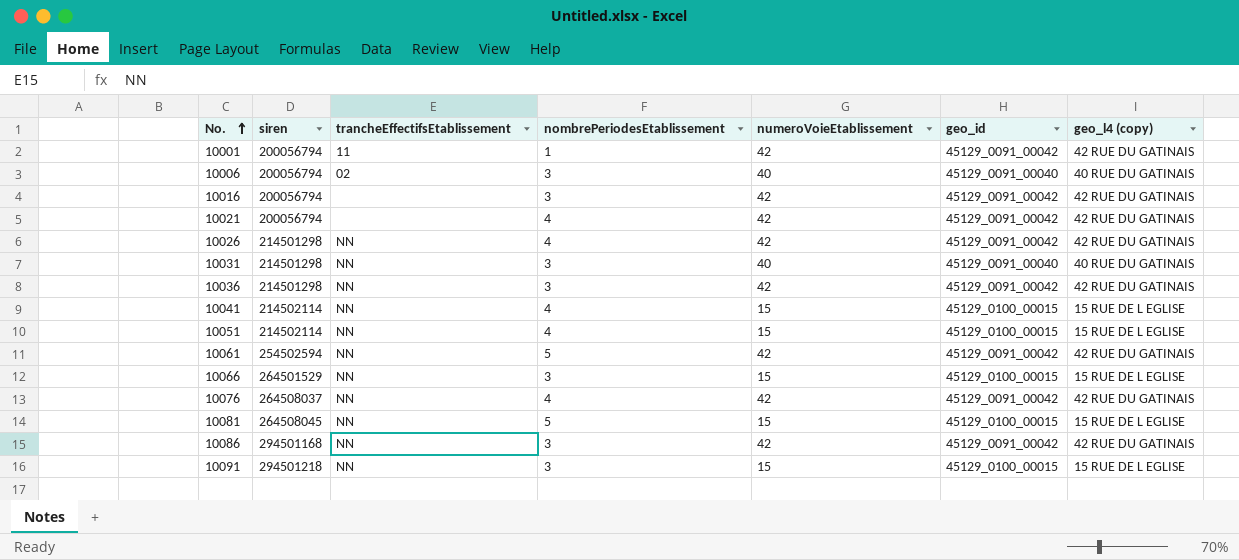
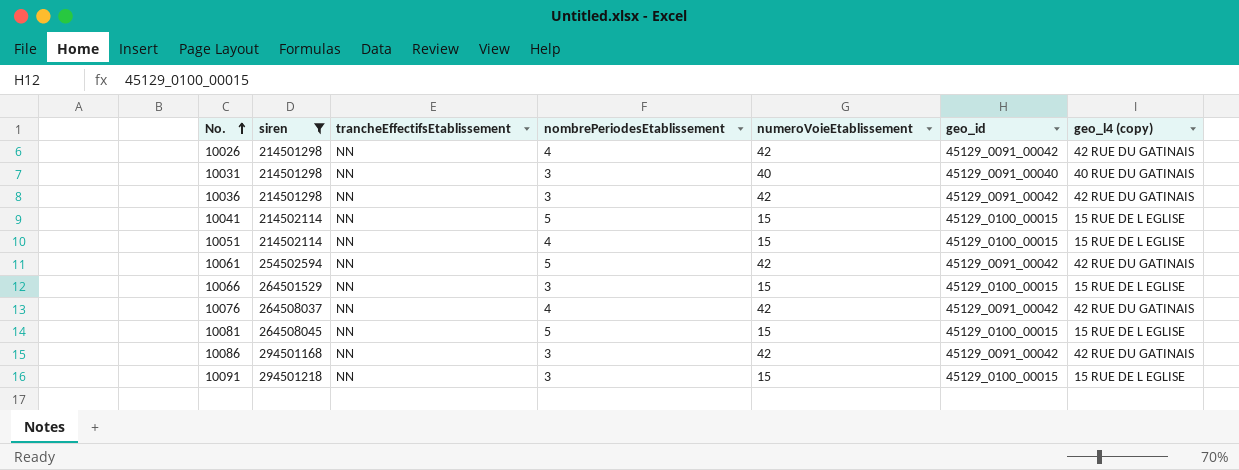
filter: none -> siren != 200056794
10041 | nombrePeriodesEtablissement: 4 -> 5

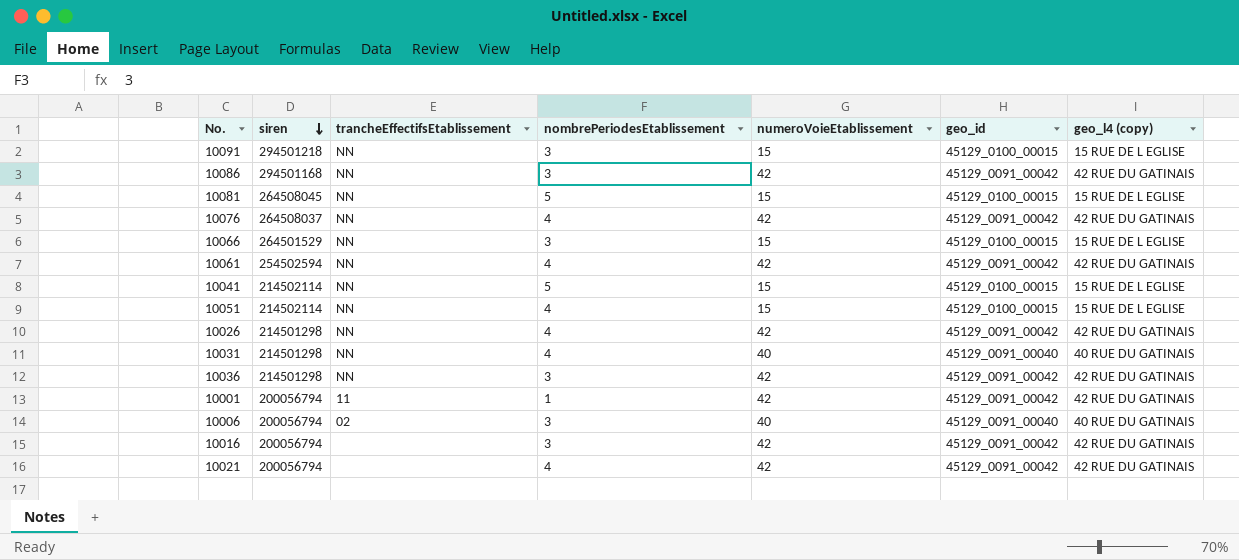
filter: siren != 200056794 -> none
row order: No. ascending -> siren descending
10061 | nombrePeriodesEtablissement: 5 -> 4
10031 | nombrePeriodesEtablissement: 3 -> 4

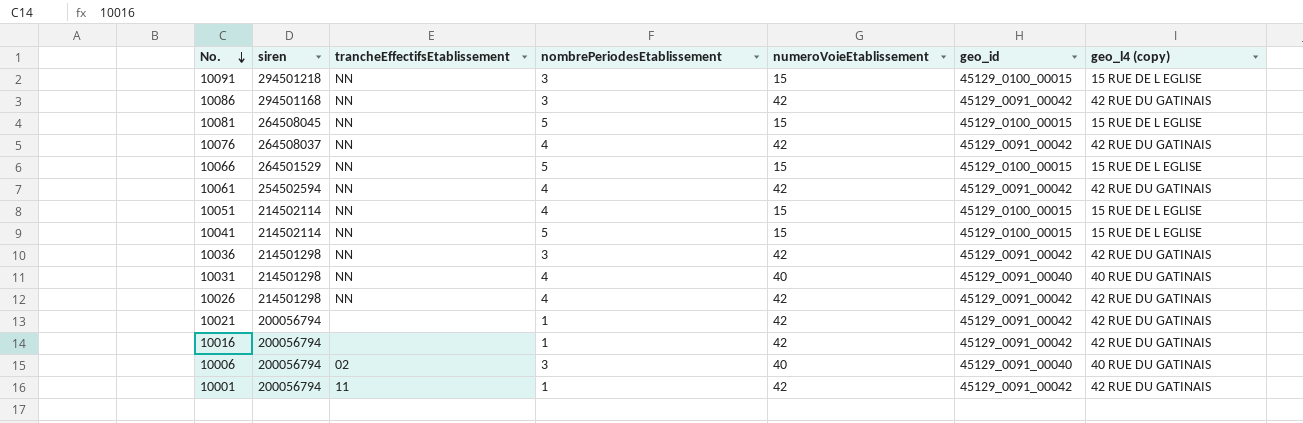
row order: siren descending -> No. descending
10066 | nombrePeriodesEtablissement: 3 -> 5
10021 | nombrePeriodesEtablissement: 4 -> 1
10016 | nombrePeriodesEtablissement: 3 -> 1

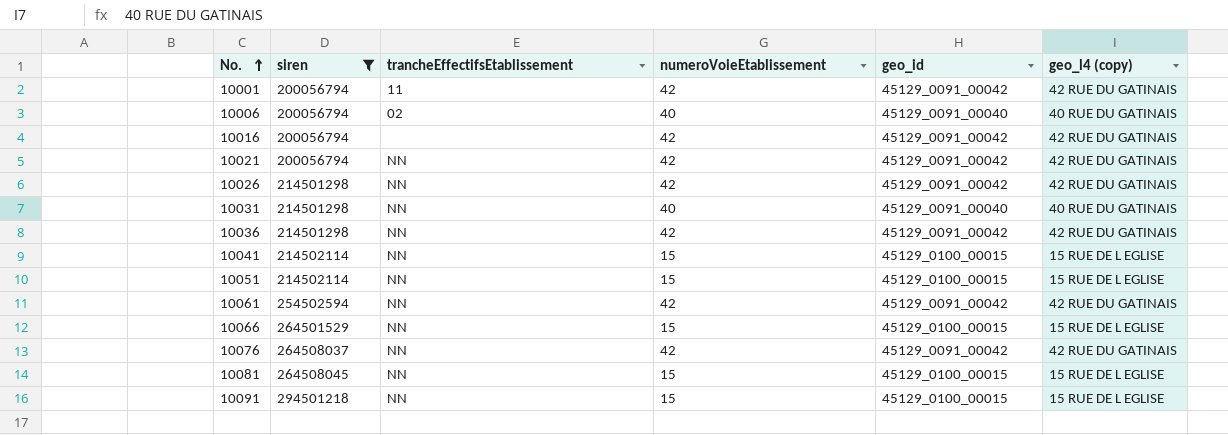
filter: none -> siren != 294501168
row order: No. descending -> No. ascending
column nombrePeriodesEtablissement | position: 4 -> none
10021 | trancheEffectifsEtablissement: none -> NN

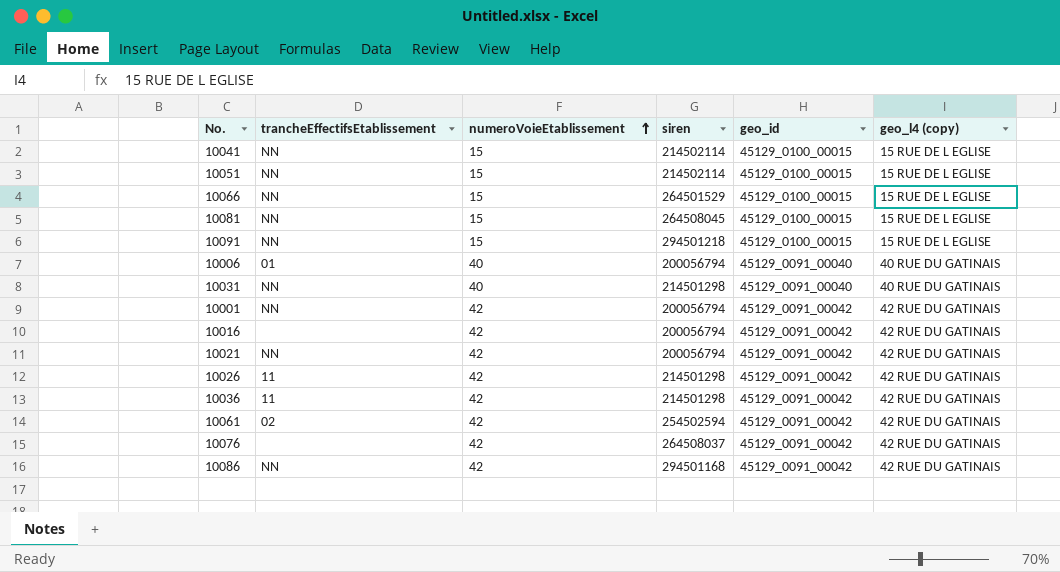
filter: siren != 294501168 -> none
row order: No. ascending -> numeroVoieEtablissement ascending
column siren | position: 2 -> 4
10006 | trancheEffectifsEtablissement: 02 -> 01
10001 | trancheEffectifsEtablissement: 11 -> NN
10026 | trancheEffectifsEtablissement: NN -> 11
10036 | trancheEffectifsEtablissement: NN -> 11
10061 | trancheEffectifsEtablissement: NN -> 02
10076 | trancheEffectifsEtablissement: NN -> none

